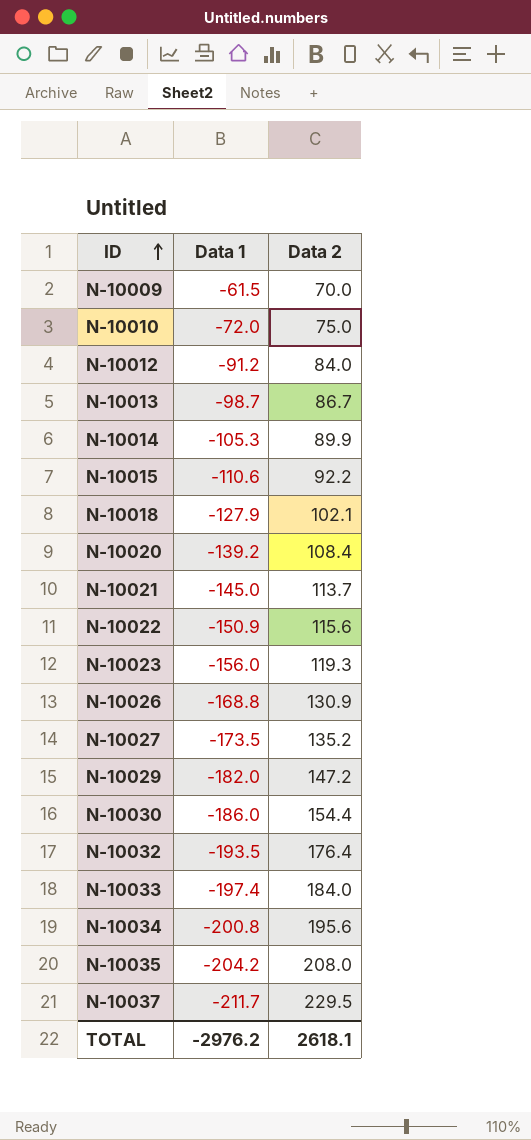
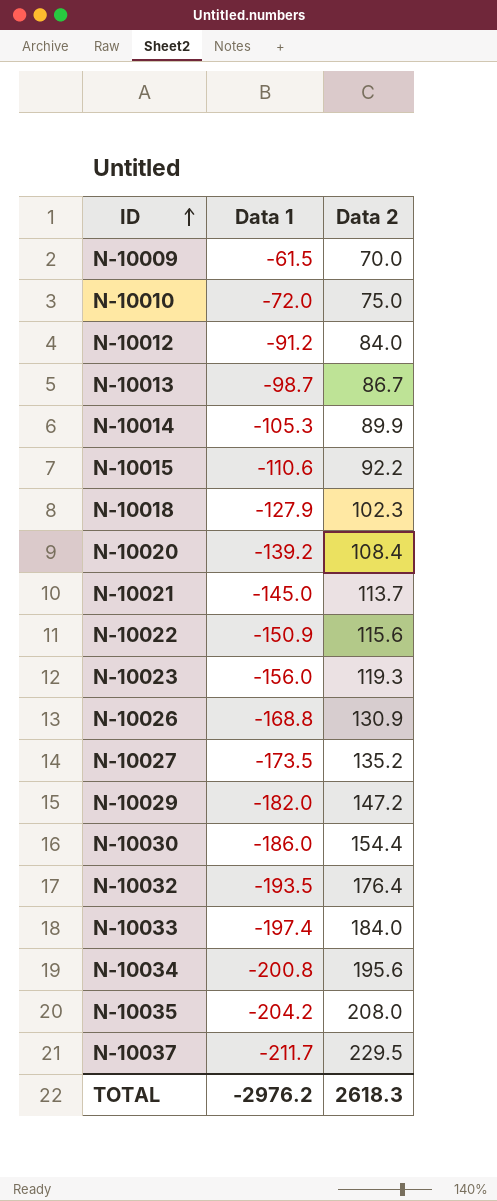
N-10018 | Data 2: 102.1 -> 102.3
TOTAL | Data 2: 2618.1 -> 2618.3

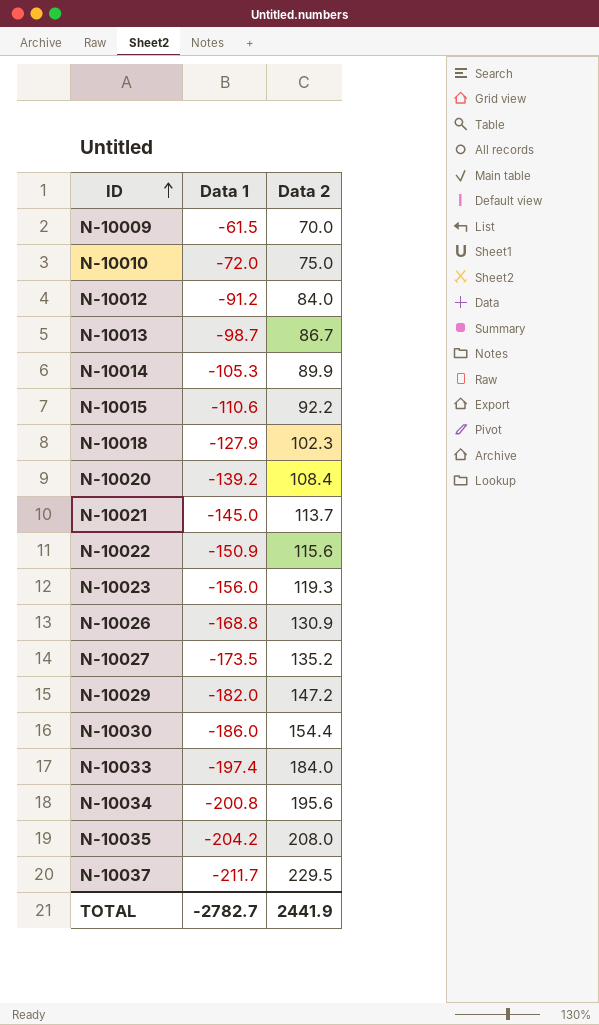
row N-10032: -193.5 | 176.4 -> none
TOTAL | Data 1: -2976.2 -> -2782.7
TOTAL | Data 2: 2618.3 -> 2441.9

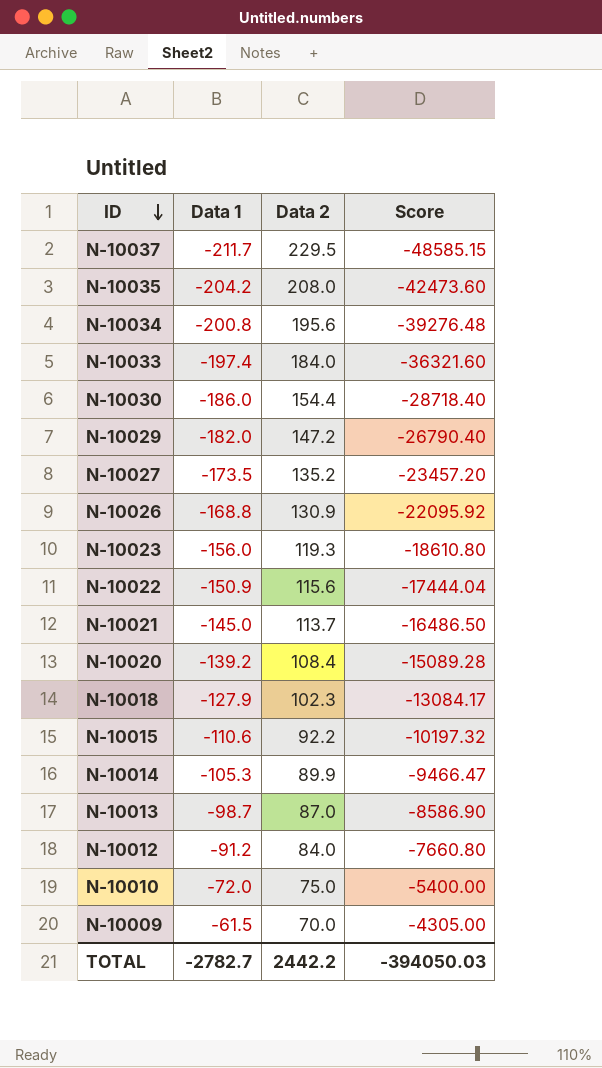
row order: ID ascending -> ID descending
column Score | formula: none -> [Data 1] * [Data 2]
N-10013 | Data 2: 86.7 -> 87.0
TOTAL | Data 2: 2441.9 -> 2442.2

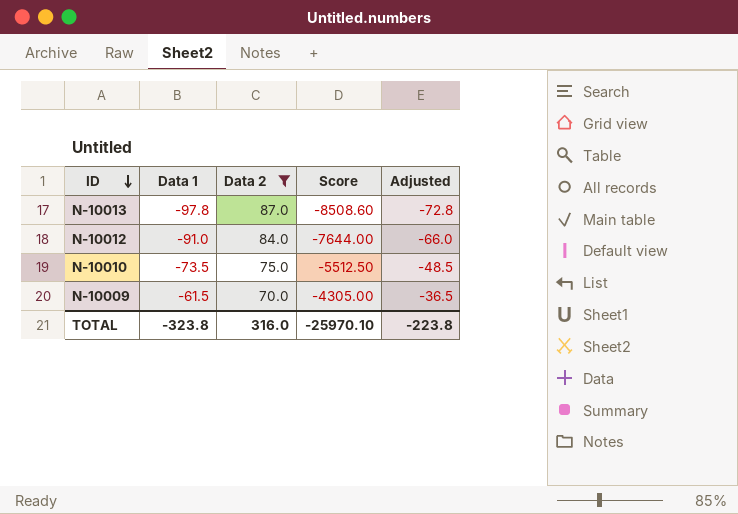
filter: none -> Data 2 <= 87.0
column Adjusted | formula: none -> [Data 1] + 25
N-10013 | Data 1: -98.7 -> -97.8
N-10013 | Score: -8586.90 -> -8508.60
N-10012 | Data 1: -91.2 -> -91.0
N-10012 | Score: -7660.80 -> -7644.00
N-10010 | Data 1: -72.0 -> -73.5
N-10010 | Score: -5400.00 -> -5512.50
TOTAL | Data 1: -2782.7 -> -323.8
TOTAL | Data 2: 2442.2 -> 316.0
TOTAL | Score: -394050.03 -> -25970.10

